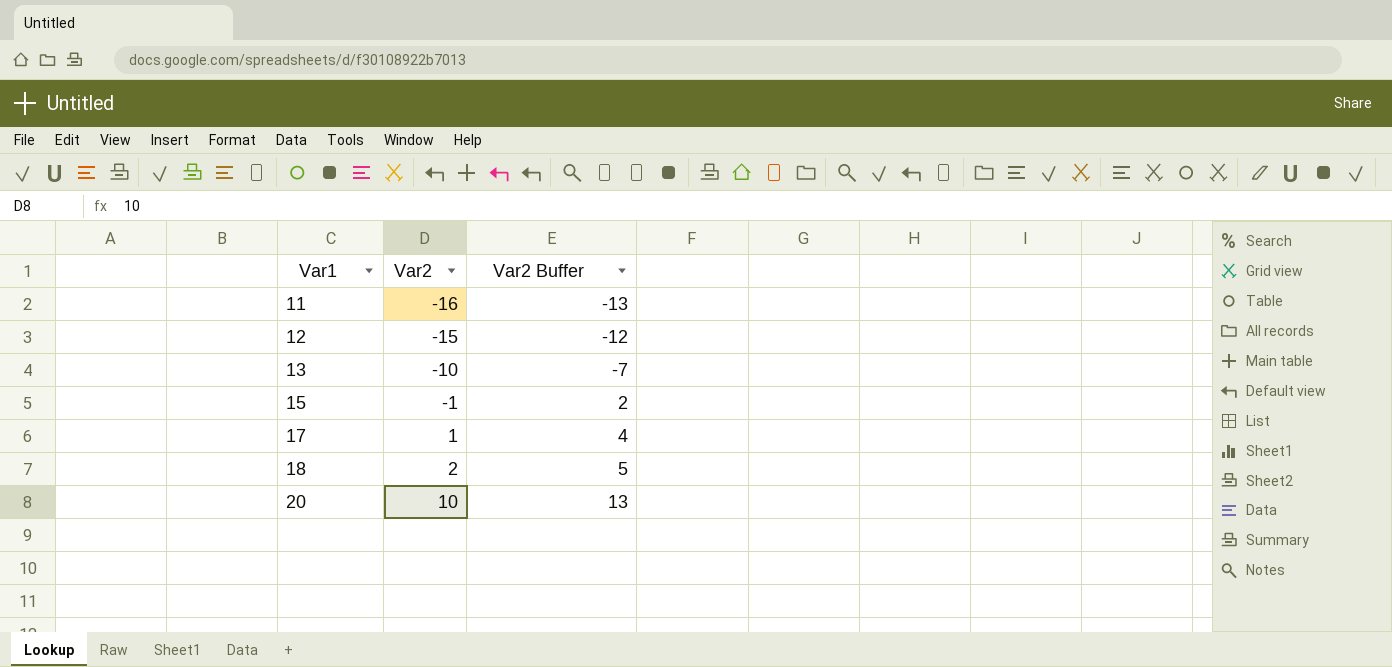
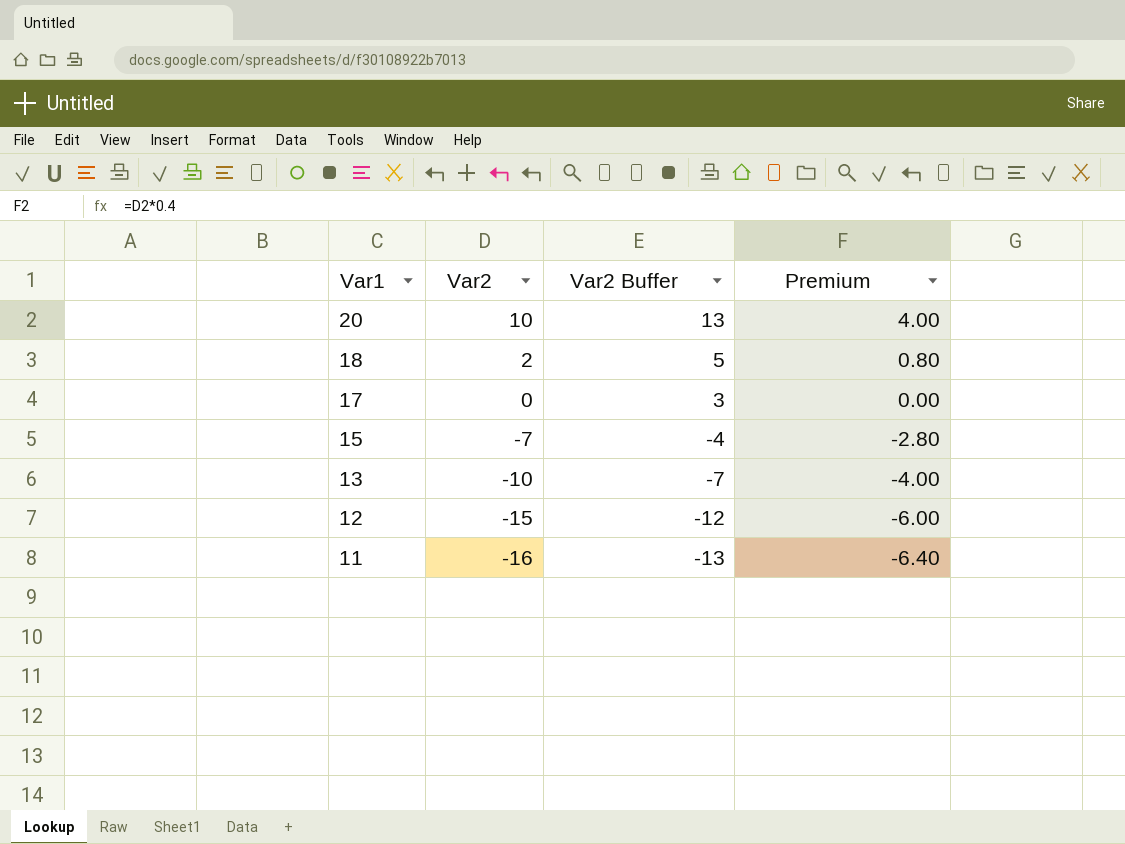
row order: Var1 ascending -> Var1 descending
column Premium | formula: none -> [Var2] * 0.4
17 | Var2: 1 -> 0
17 | Var2 Buffer: 4 -> 3
15 | Var2: -1 -> -7
15 | Var2 Buffer: 2 -> -4

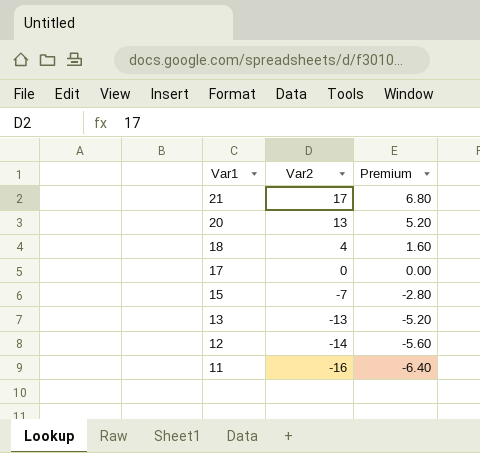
column Var2 Buffer | formula: [Var2] + 3 -> none
row 21: none -> 17 | 6.80
20 | Var2: 10 -> 13
20 | Premium: 4.00 -> 5.20
18 | Var2: 2 -> 4
18 | Premium: 0.80 -> 1.60
13 | Var2: -10 -> -13
13 | Premium: -4.00 -> -5.20
12 | Var2: -15 -> -14
12 | Premium: -6.00 -> -5.60

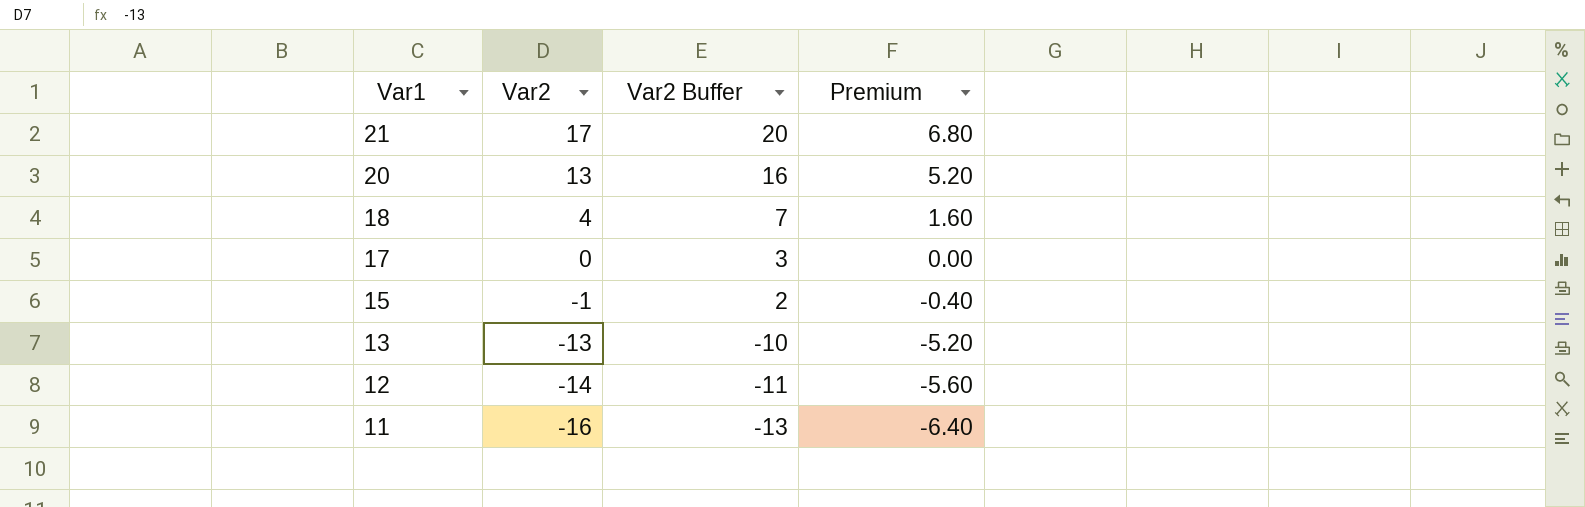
column Var2 Buffer | formula: none -> [Var2] + 3
15 | Var2: -7 -> -1
15 | Premium: -2.80 -> -0.40

